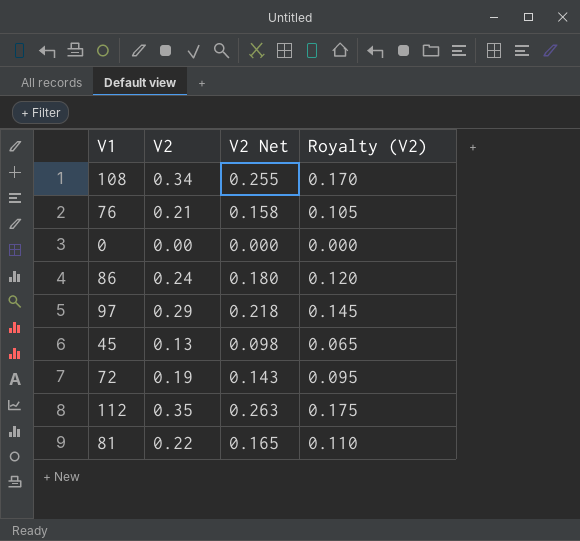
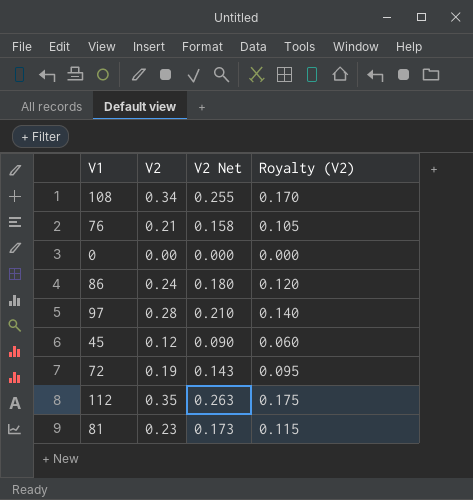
97 | V2: 0.29 -> 0.28
97 | V2 Net: 0.218 -> 0.210
97 | Royalty (V2): 0.145 -> 0.140
45 | V2: 0.13 -> 0.12
45 | V2 Net: 0.098 -> 0.090
45 | Royalty (V2): 0.065 -> 0.060
81 | V2: 0.22 -> 0.23
81 | V2 Net: 0.165 -> 0.173
81 | Royalty (V2): 0.110 -> 0.115

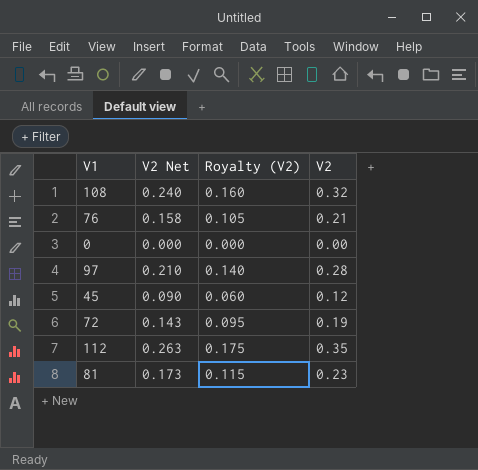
column V2 | position: 2 -> 4
row 86: 0.24 | 0.180 | 0.120 -> none
108 | V2 Net: 0.255 -> 0.240
108 | Royalty (V2): 0.170 -> 0.160
108 | V2: 0.34 -> 0.32

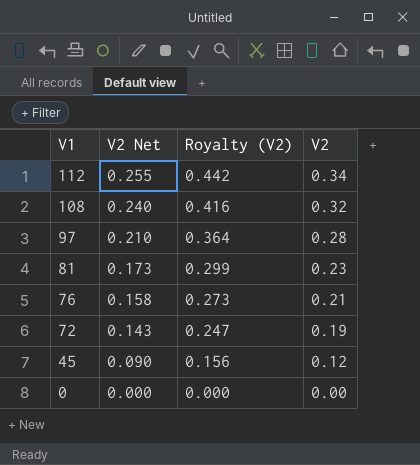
row order: none -> V1 descending
column Royalty (V2) | formula: [V2] * 0.5 -> [V2] * 1.3
112 | V2 Net: 0.263 -> 0.255
112 | V2: 0.35 -> 0.34

